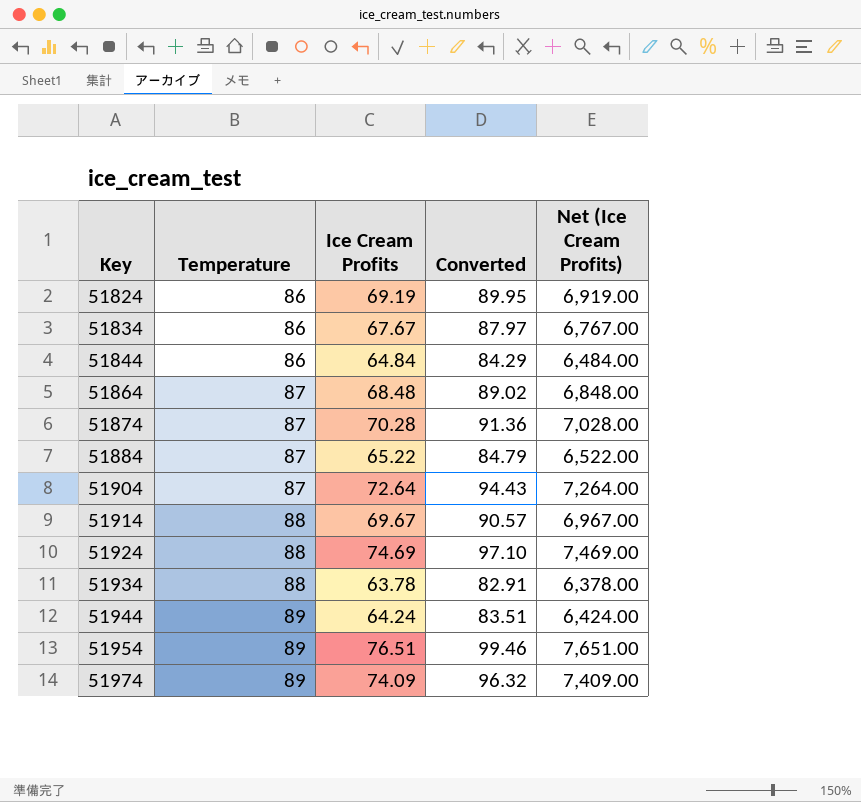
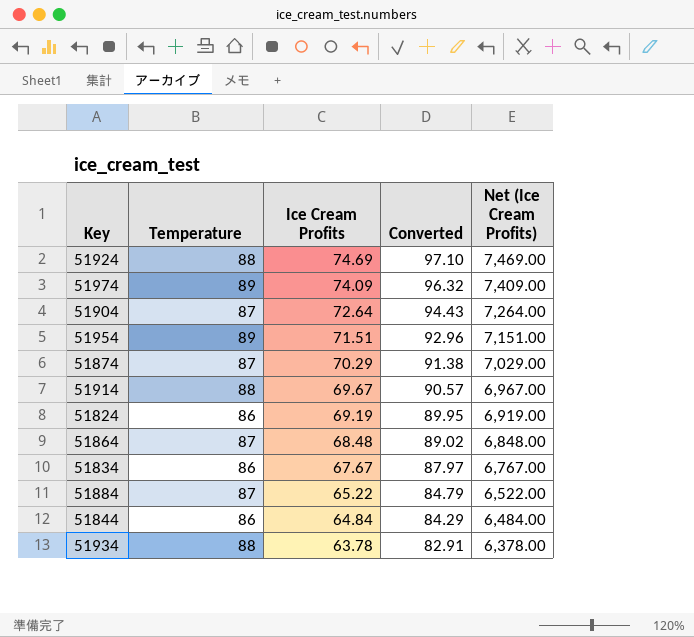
row order: Key ascending -> Ice Cream Profits descending
row 51944: 89 | 64.24 | 83.51 | 6,424.00 -> none
51954 | Ice Cream Profits: 76.51 -> 71.51
51954 | Converted: 99.46 -> 92.96
51954 | Net (Ice Cream Profits): 7,651.00 -> 7,151.00
51874 | Ice Cream Profits: 70.28 -> 70.29
51874 | Converted: 91.36 -> 91.38
51874 | Net (Ice Cream Profits): 7,028.00 -> 7,029.00

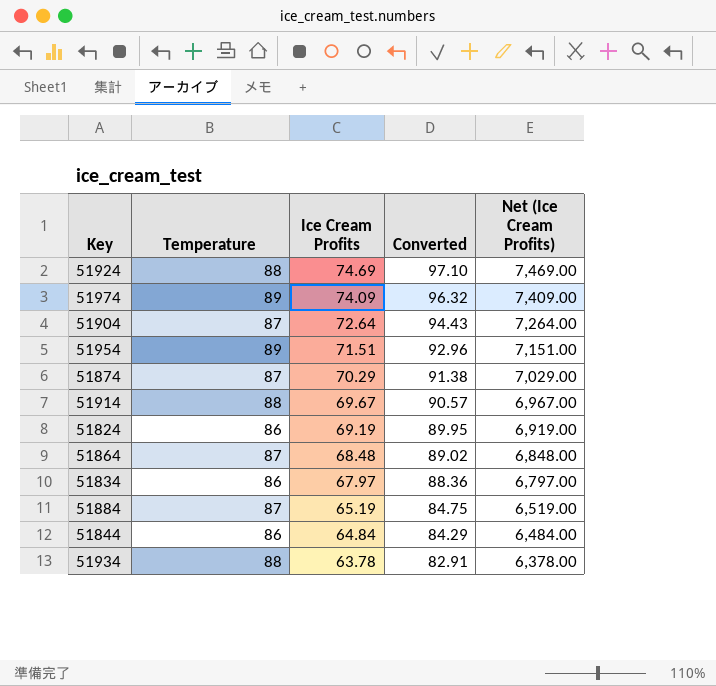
51834 | Ice Cream Profits: 67.67 -> 67.97
51834 | Converted: 87.97 -> 88.36
51834 | Net (Ice Cream Profits): 6,767.00 -> 6,797.00
51884 | Ice Cream Profits: 65.22 -> 65.19
51884 | Converted: 84.79 -> 84.75
51884 | Net (Ice Cream Profits): 6,522.00 -> 6,519.00

